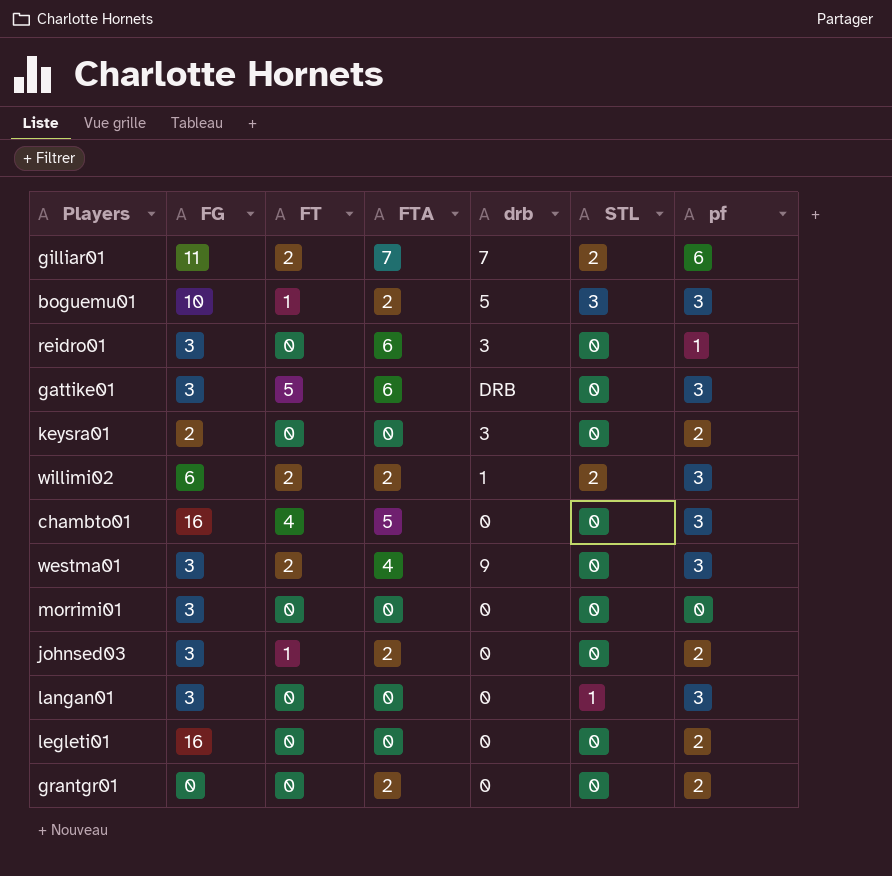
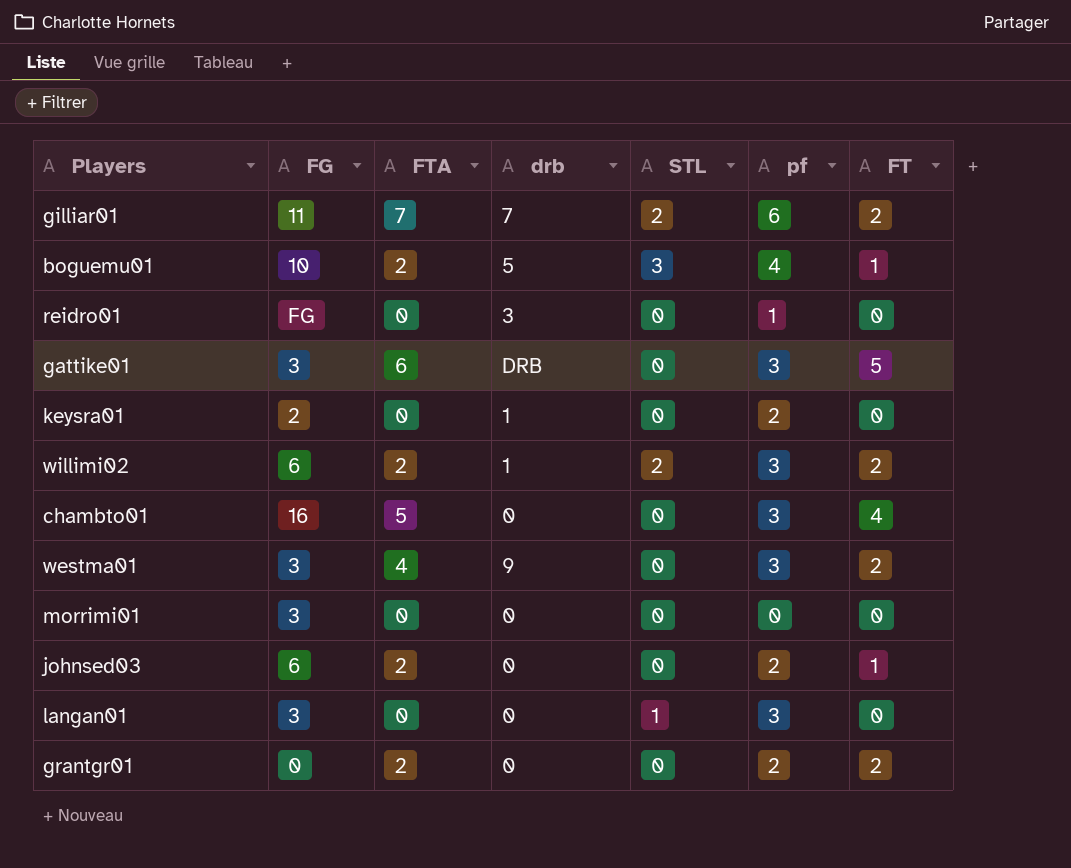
column FT | position: 3 -> 7
row legleti01: 16 | 0 | 0 | 0 | 0 | 2 -> none
boguemu01 | pf: 3 -> 4
reidro01 | FG: 3 -> FG
reidro01 | FTA: 6 -> 0
keysra01 | drb: 3 -> 1
johnsed03 | FG: 3 -> 6
grantgr01 | FT: 0 -> 2

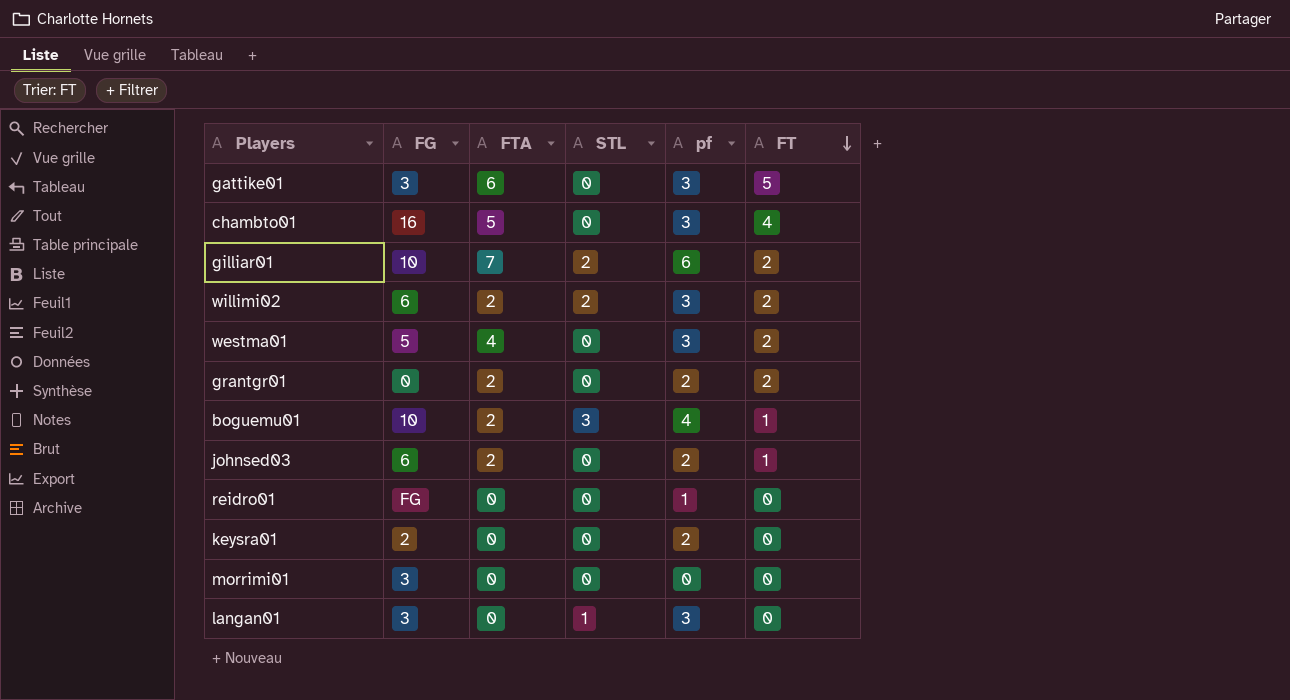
row order: none -> FT descending
column drb | position: 4 -> none
gilliar01 | FG: 11 -> 10
westma01 | FG: 3 -> 5

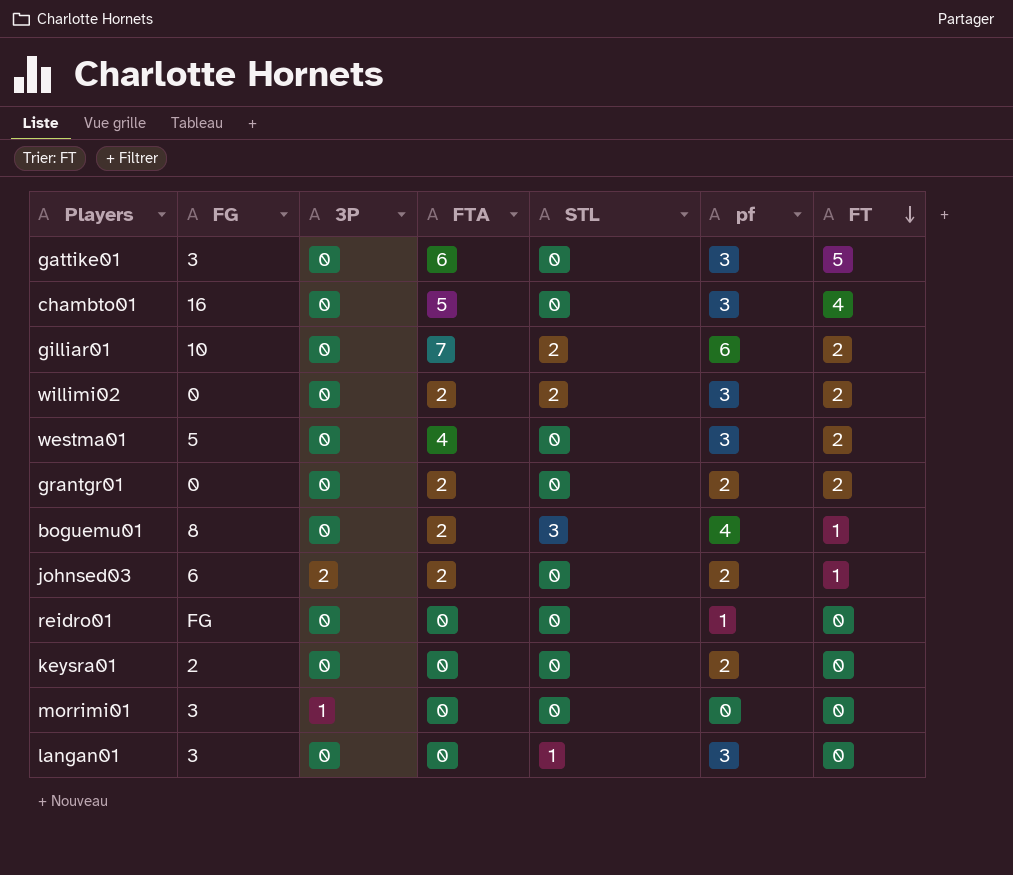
column 3P | position: none -> 3
willimi02 | FG: 6 -> 0
boguemu01 | FG: 10 -> 8

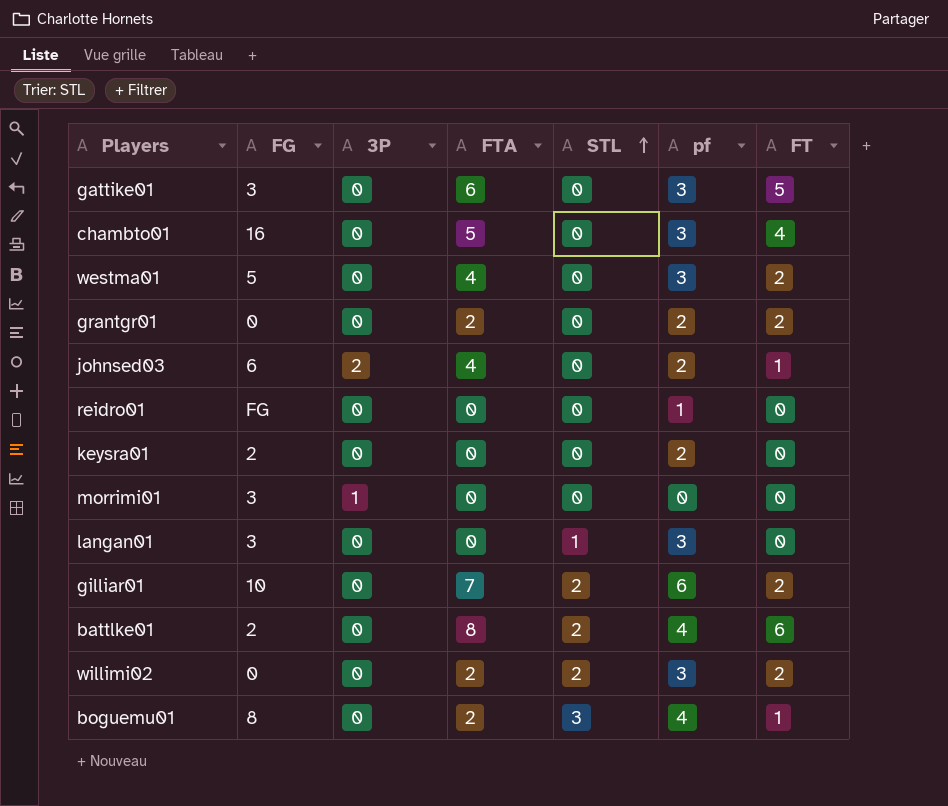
row order: FT descending -> STL ascending
johnsed03 | FTA: 2 -> 4
row battlke01: none -> 2 | 0 | 8 | 2 | 4 | 6

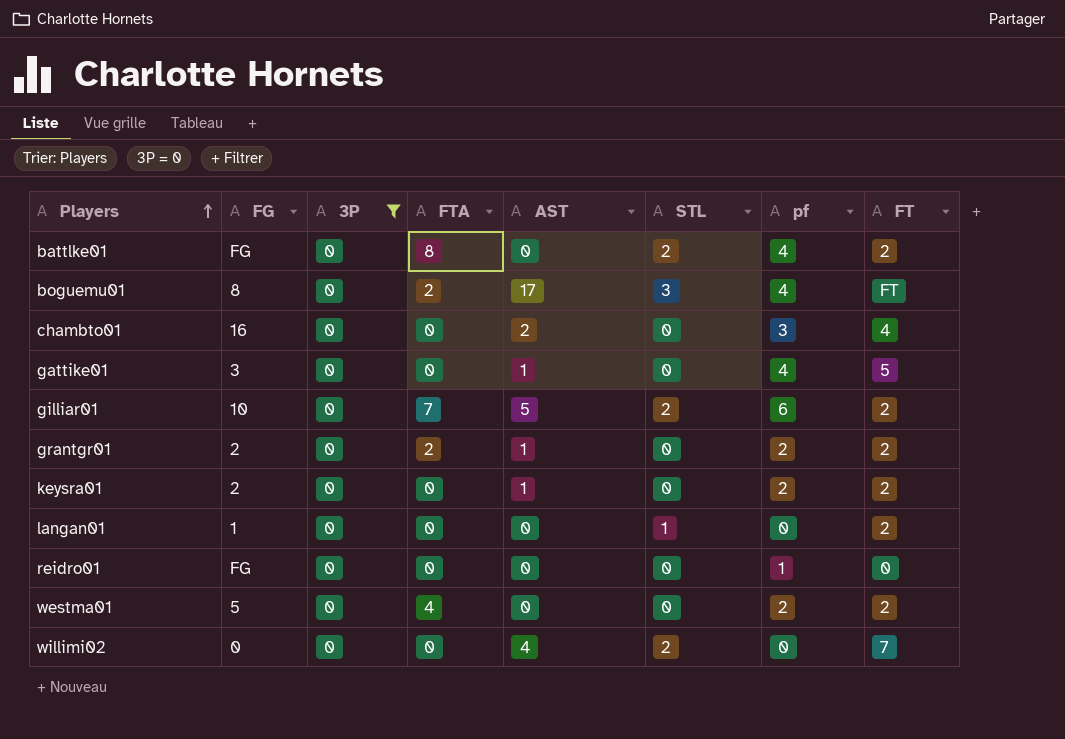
filter: none -> 3P = 0
row order: STL ascending -> Players ascending
column AST | position: none -> 5
battlke01 | FG: 2 -> FG
battlke01 | FT: 6 -> 2
boguemu01 | FT: 1 -> FT
chambto01 | FTA: 5 -> 0
gattike01 | FTA: 6 -> 0
gattike01 | pf: 3 -> 4
grantgr01 | FG: 0 -> 2
keysra01 | FT: 0 -> 2
langan01 | FG: 3 -> 1
langan01 | pf: 3 -> 0
langan01 | FT: 0 -> 2
westma01 | pf: 3 -> 2
willimi02 | FTA: 2 -> 0
willimi02 | pf: 3 -> 0
willimi02 | FT: 2 -> 7

